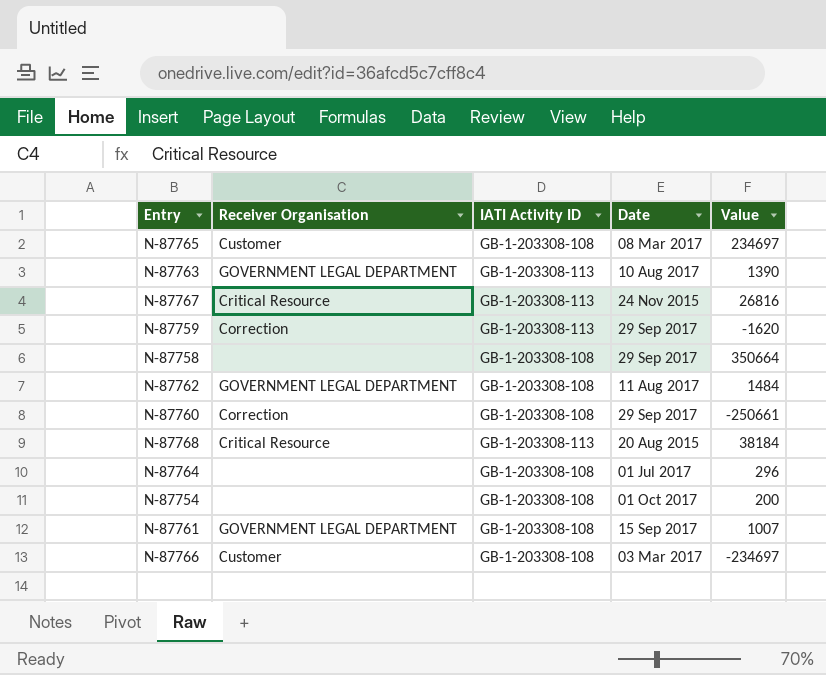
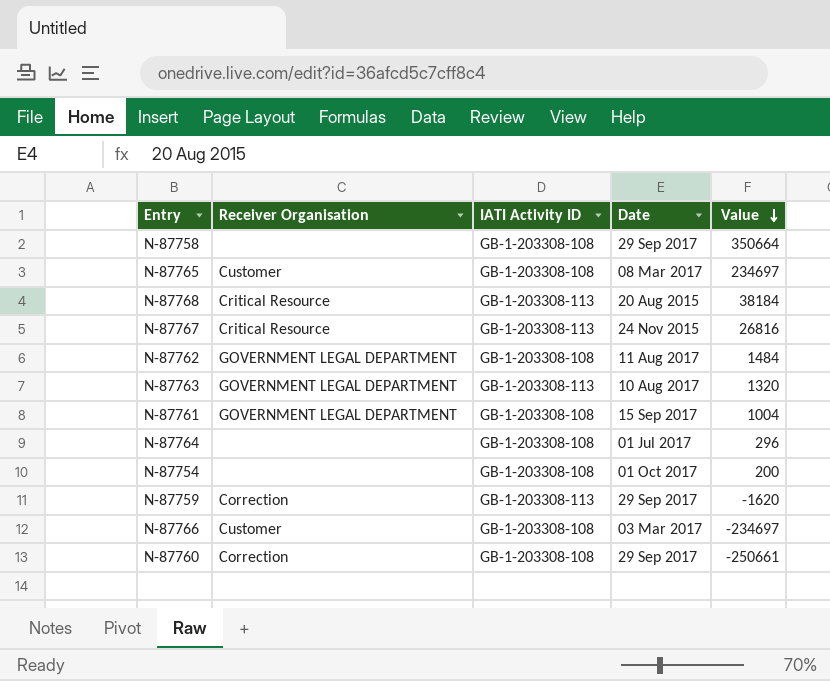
row order: none -> Value descending
N-87763 | Value: 1390 -> 1320
N-87761 | Value: 1007 -> 1004

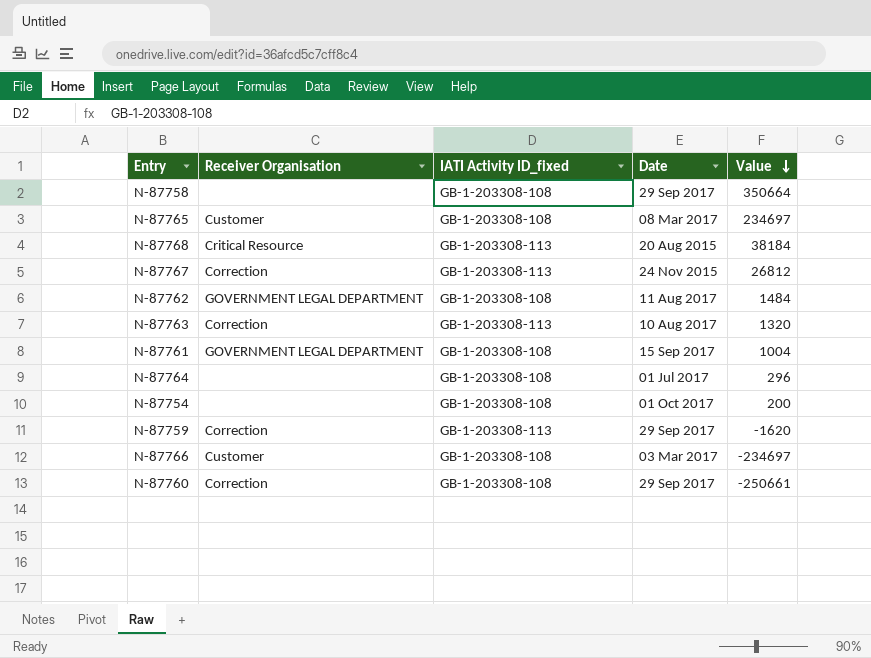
column name: IATI Activity ID -> IATI Activity ID_fixed
N-87767 | Receiver Organisation: Critical Resource -> Correction
N-87767 | Value: 26816 -> 26812
N-87763 | Receiver Organisation: GOVERNMENT LEGAL DEPARTMENT -> Correction

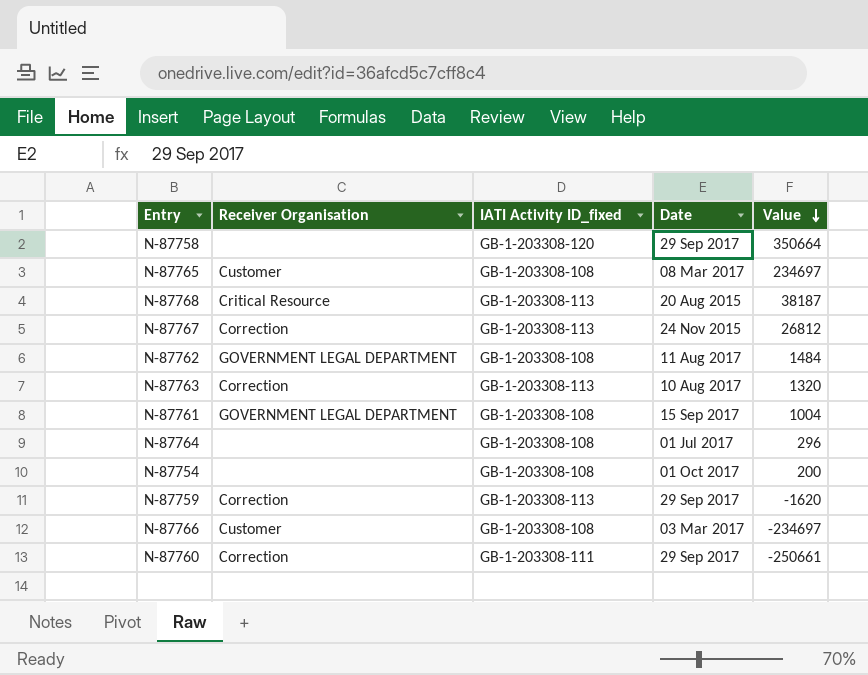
N-87758 | IATI Activity ID_fixed: GB-1-203308-108 -> GB-1-203308-120
N-87768 | Value: 38184 -> 38187
N-87760 | IATI Activity ID_fixed: GB-1-203308-108 -> GB-1-203308-111

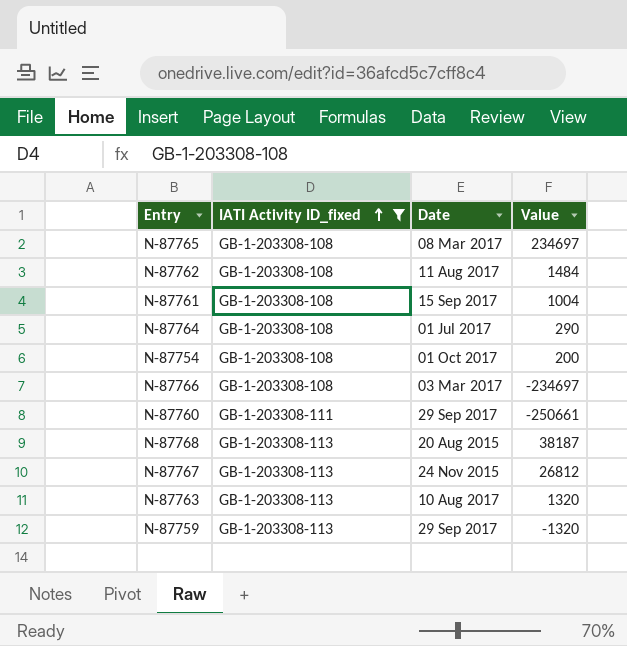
filter: none -> IATI Activity ID_fixed != GB-1-203308-120
row order: Value descending -> IATI Activity ID_fixed ascending
column Receiver Organisation | position: 2 -> none
N-87764 | Value: 296 -> 290
N-87759 | Value: -1620 -> -1320

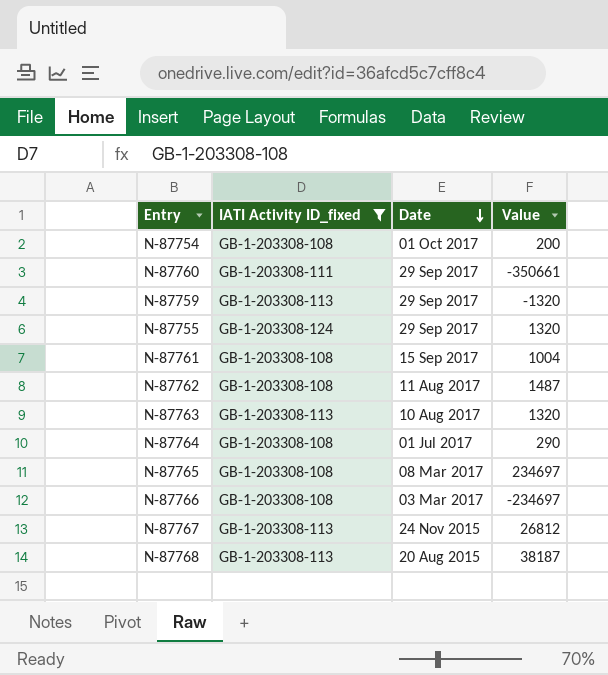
row order: IATI Activity ID_fixed ascending -> Date descending
N-87760 | Value: -250661 -> -350661
row N-87755: none -> GB-1-203308-124 | 29 Sep 2017 | 1320
N-87762 | Value: 1484 -> 1487

